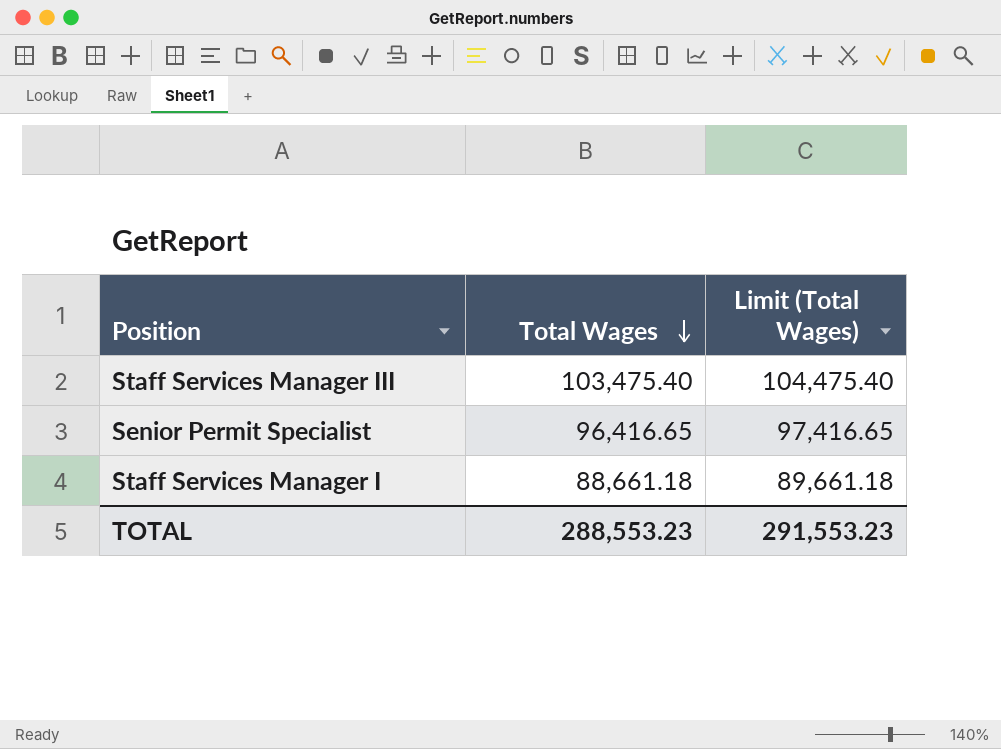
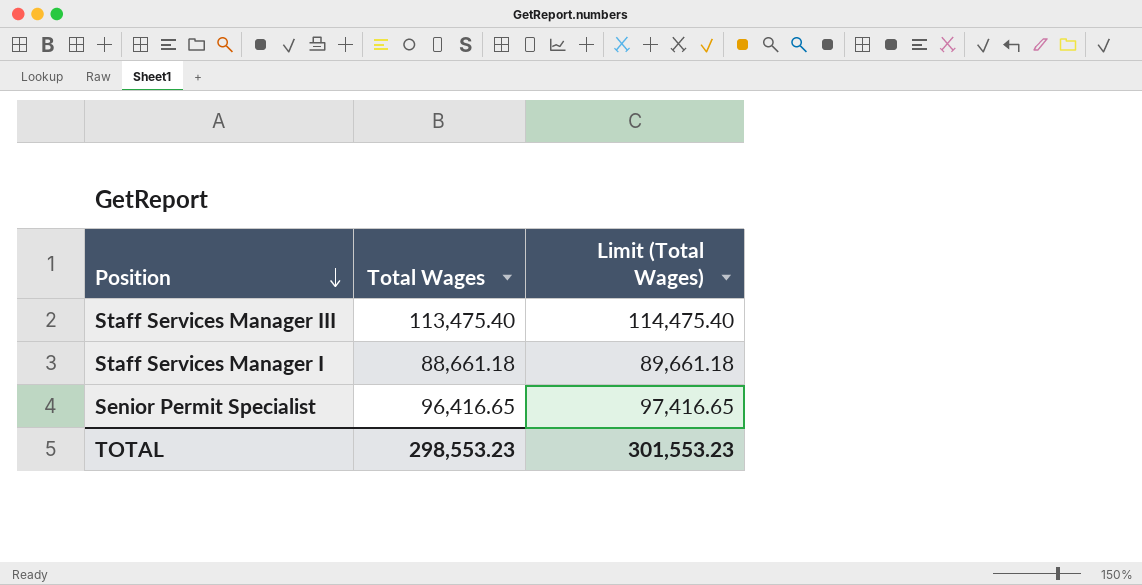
row order: Total Wages descending -> Position descending
Staff Services Manager III | Total Wages: 103,475.40 -> 113,475.40
Staff Services Manager III | Limit (Total Wages): 104,475.40 -> 114,475.40
TOTAL | Total Wages: 288,553.23 -> 298,553.23
TOTAL | Limit (Total Wages): 291,553.23 -> 301,553.23

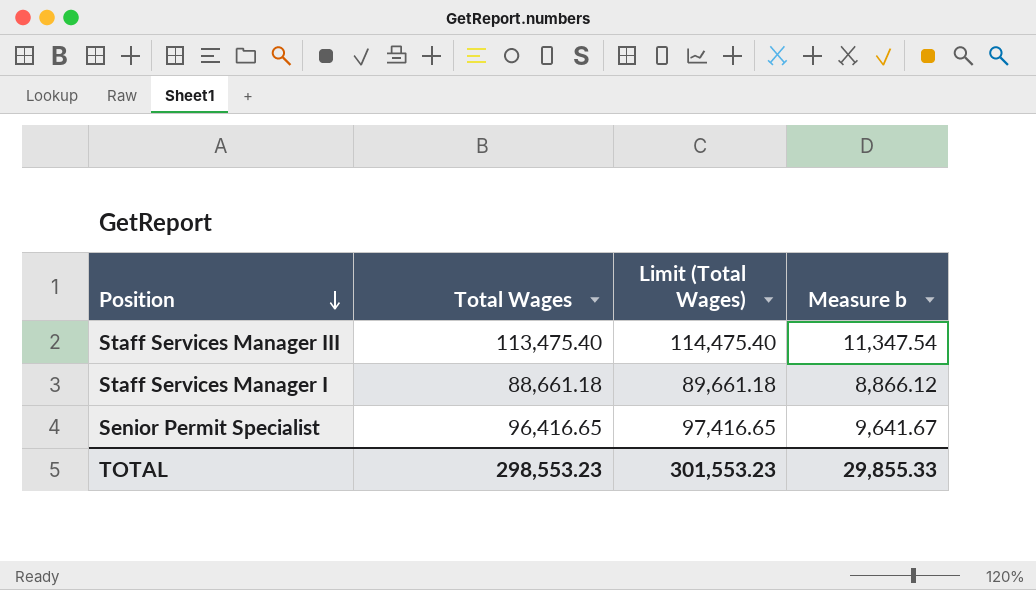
column Measure b | formula: none -> [Total Wages] * 0.1

